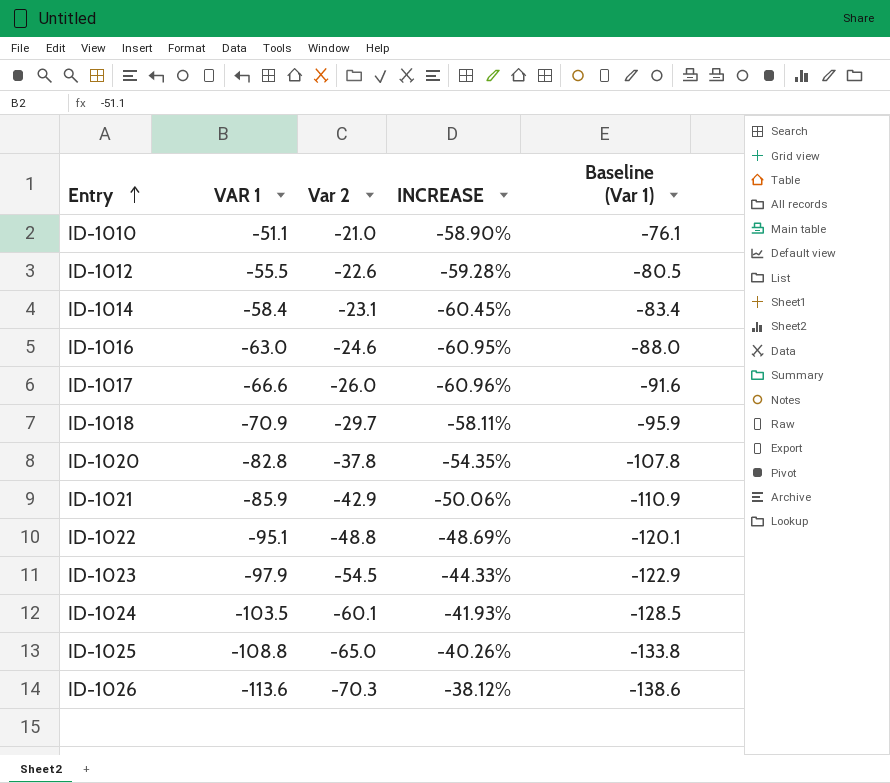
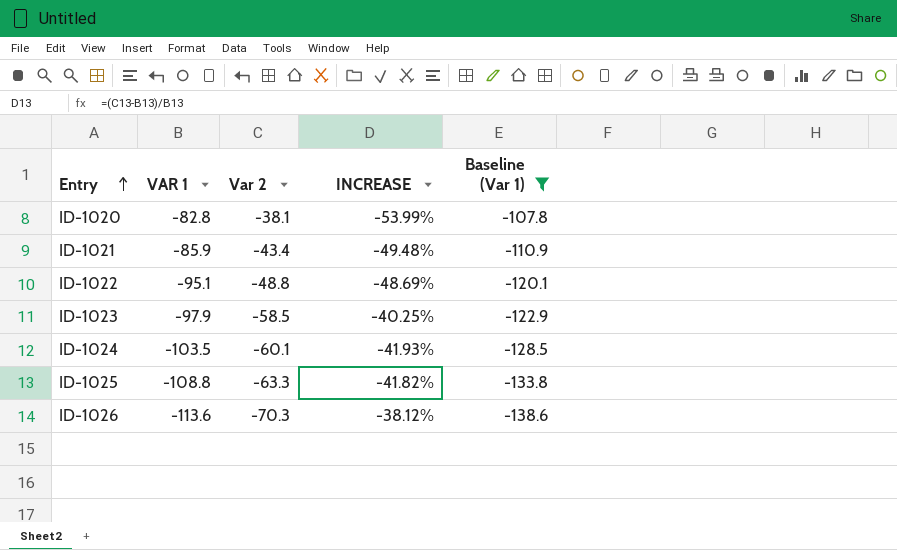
filter: none -> Baseline (Var 1) <= -107.8
ID-1020 | Var 2: -37.8 -> -38.1
ID-1020 | INCREASE: -54.35% -> -53.99%
ID-1021 | Var 2: -42.9 -> -43.4
ID-1021 | INCREASE: -50.06% -> -49.48%
ID-1023 | Var 2: -54.5 -> -58.5
ID-1023 | INCREASE: -44.33% -> -40.25%
ID-1025 | Var 2: -65.0 -> -63.3
ID-1025 | INCREASE: -40.26% -> -41.82%

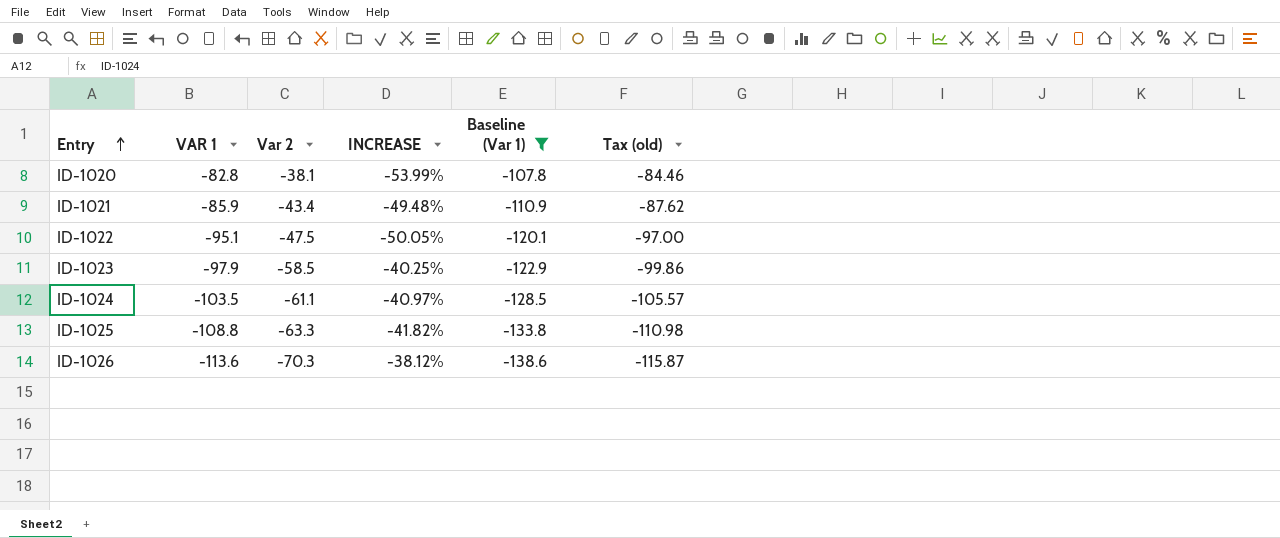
column Tax (old) | formula: none -> [VAR 1] * 1.02
ID-1022 | Var 2: -48.8 -> -47.5
ID-1022 | INCREASE: -48.69% -> -50.05%
ID-1024 | Var 2: -60.1 -> -61.1
ID-1024 | INCREASE: -41.93% -> -40.97%

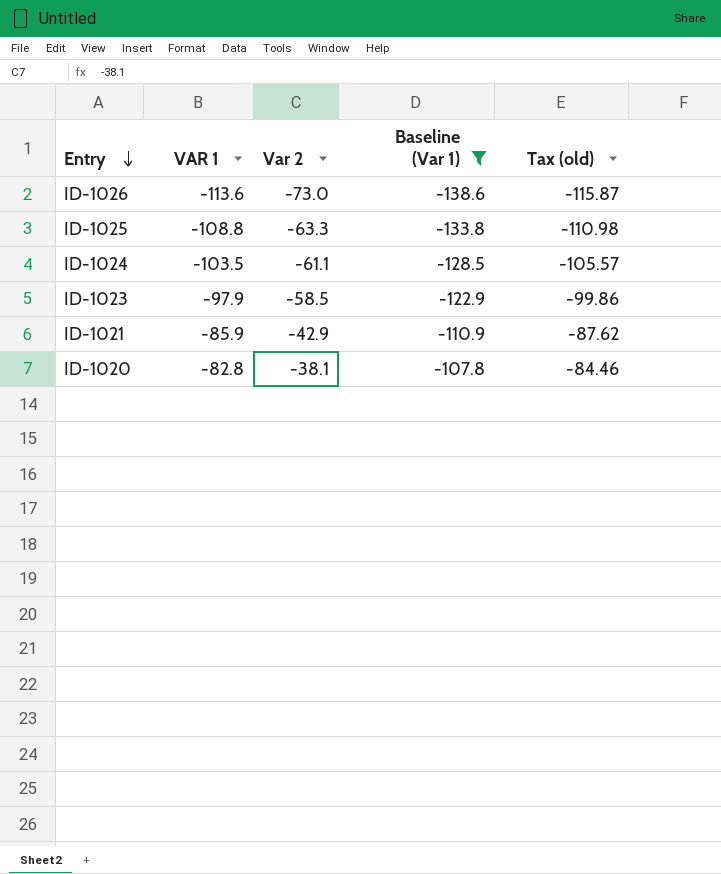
row order: Entry ascending -> Entry descending
column INCREASE | formula: ([Var 2] - [VAR 1]) / [VAR 1] -> none
row ID-1022: -95.1 | -47.5 | -50.05% | -120.1 | -97.00 -> none
ID-1026 | Var 2: -70.3 -> -73.0
ID-1021 | Var 2: -43.4 -> -42.9

